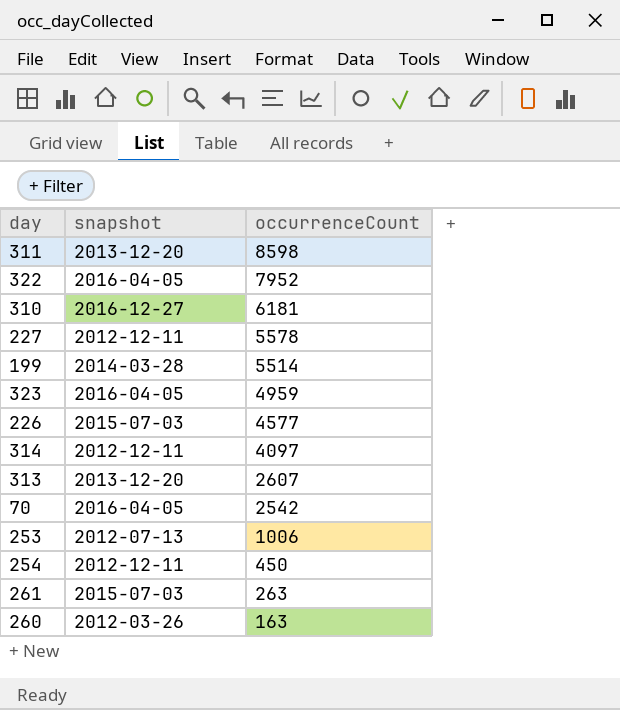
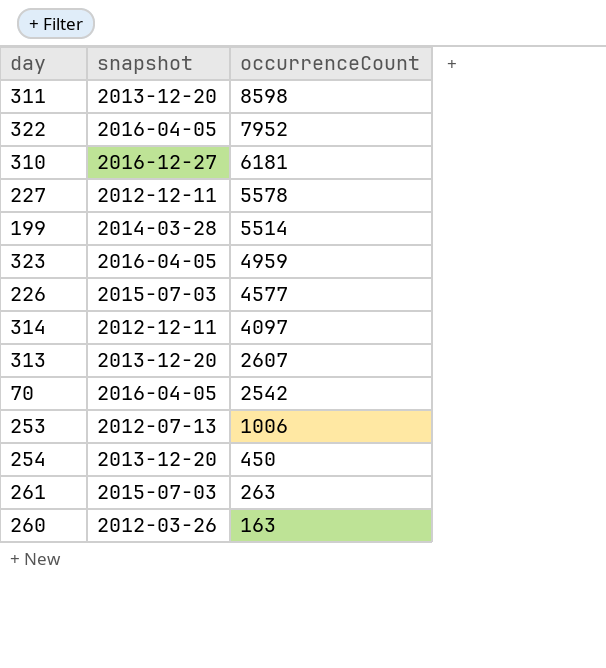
254 | snapshot: 2012-12-11 -> 2013-12-20

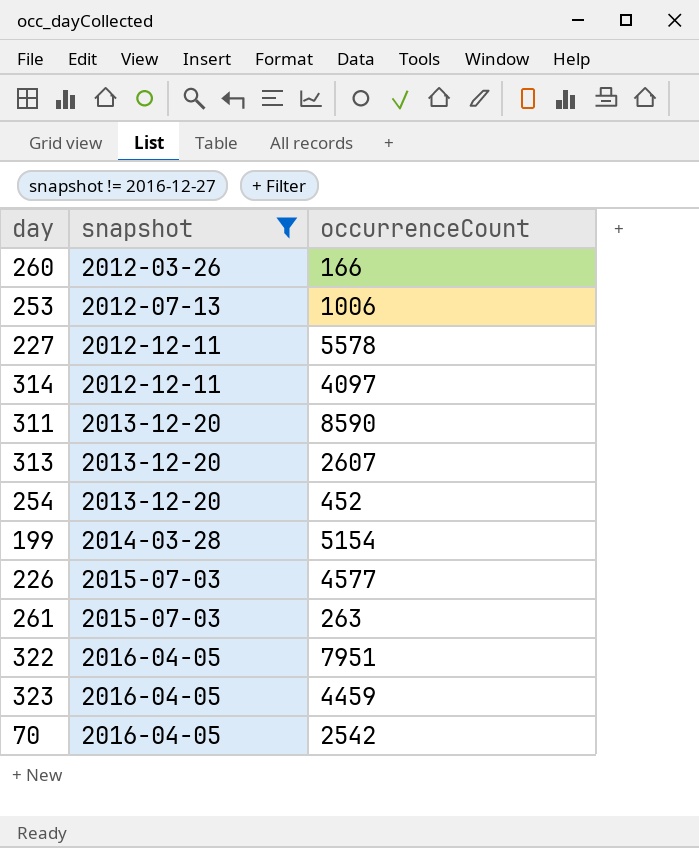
filter: none -> snapshot != 2016-12-27
row order: occurrenceCount descending -> snapshot ascending
260 | occurrenceCount: 163 -> 166
311 | occurrenceCount: 8598 -> 8590
254 | occurrenceCount: 450 -> 452
199 | occurrenceCount: 5514 -> 5154
322 | occurrenceCount: 7952 -> 7951
323 | occurrenceCount: 4959 -> 4459

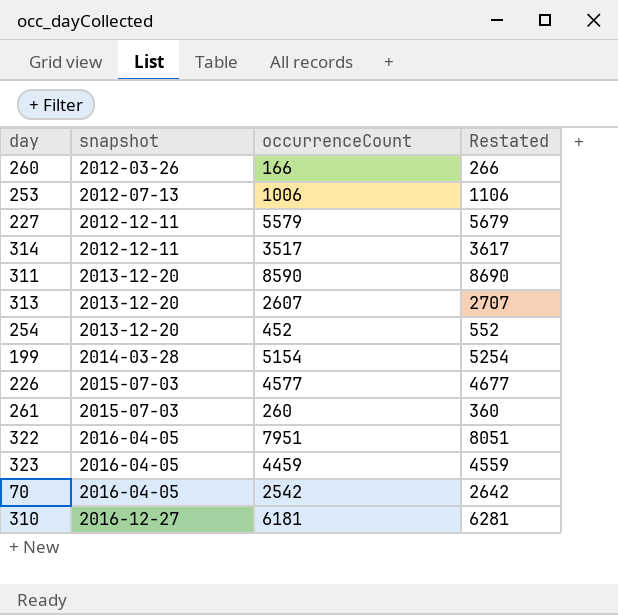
filter: snapshot != 2016-12-27 -> none
column Restated | formula: none -> [occurrenceCount] + 100
227 | occurrenceCount: 5578 -> 5579
314 | occurrenceCount: 4097 -> 3517
261 | occurrenceCount: 263 -> 260

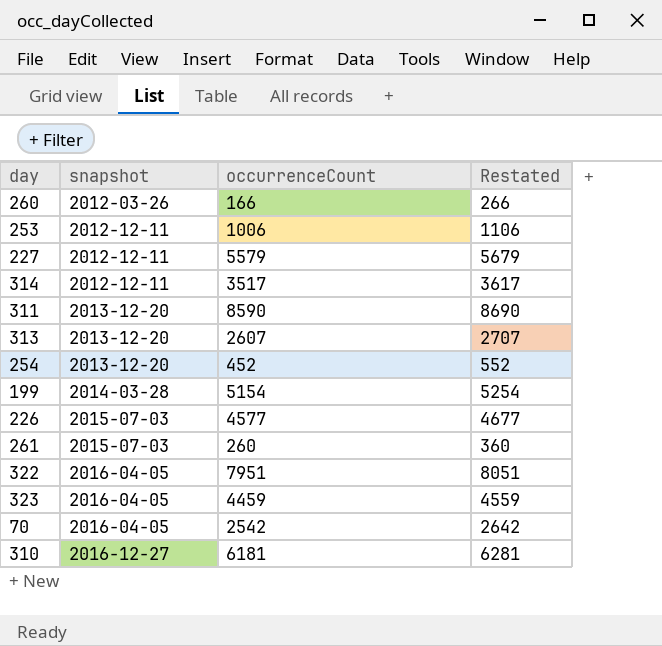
253 | snapshot: 2012-07-13 -> 2012-12-11

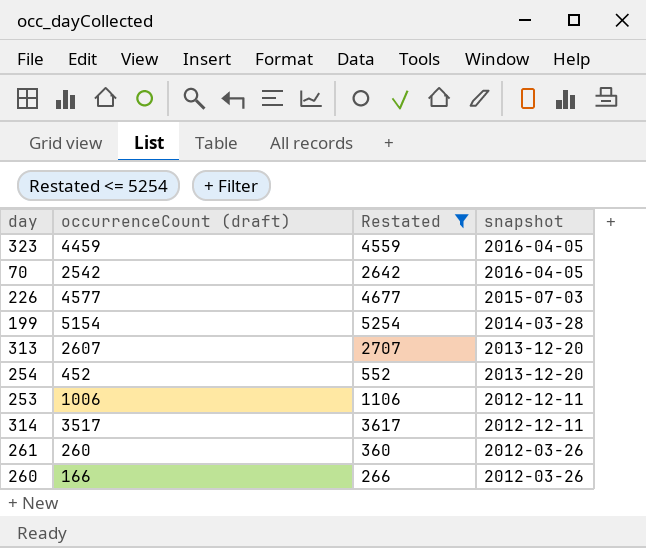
filter: none -> Restated <= 5254
row order: snapshot ascending -> snapshot descending
column name: occurrenceCount -> occurrenceCount (draft)
column snapshot | position: 2 -> 4
261 | snapshot: 2015-07-03 -> 2012-03-26

